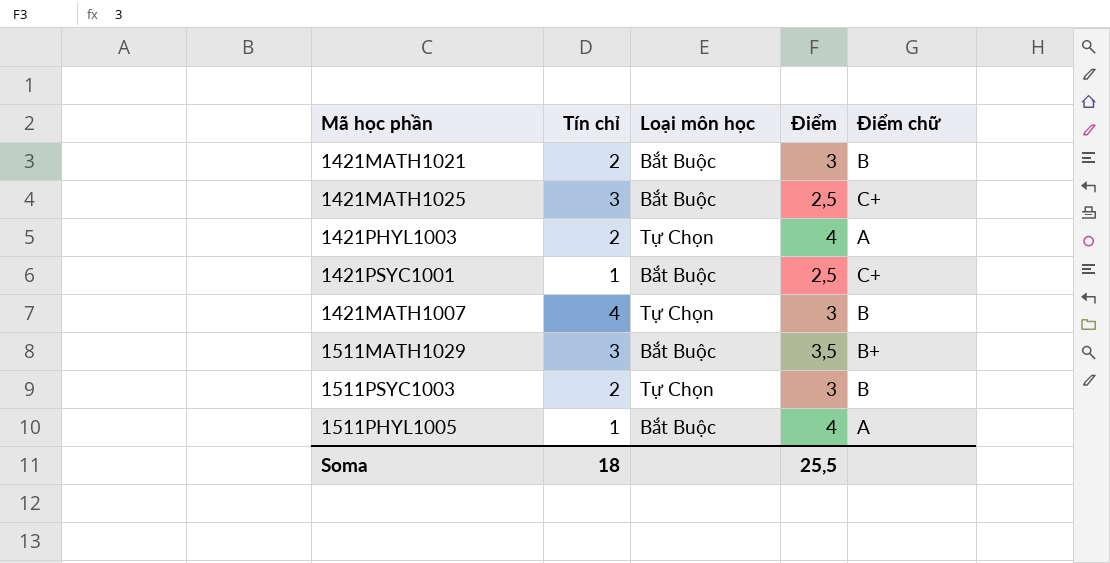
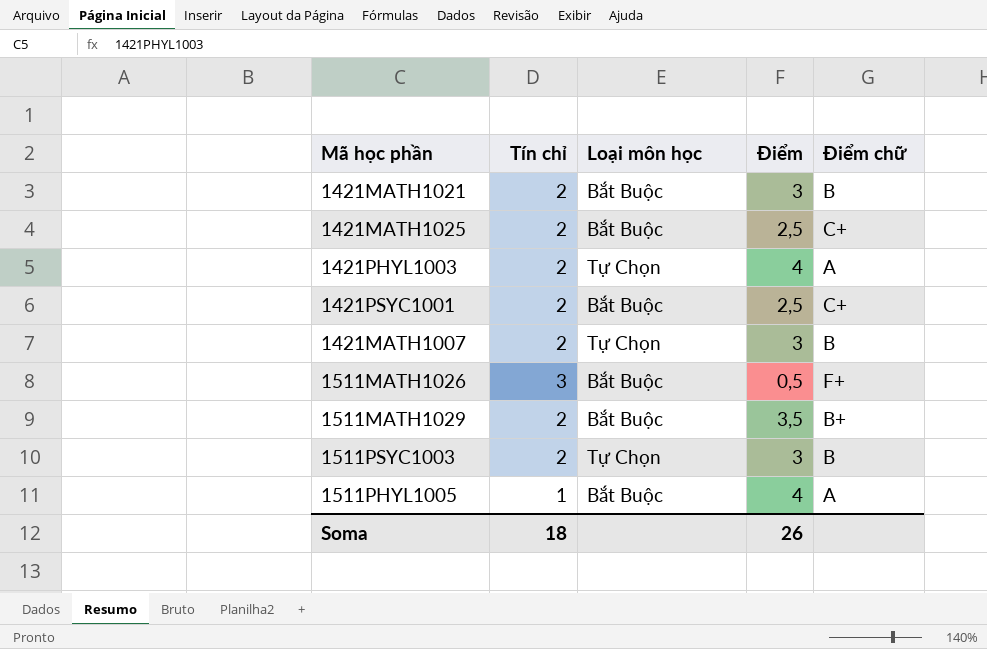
1421MATH1025 | Tín chỉ: 3 -> 2
1421PSYC1001 | Tín chỉ: 1 -> 2
1421MATH1007 | Tín chỉ: 4 -> 2
row 1511MATH1026: none -> 3 | Bắt Buộc | 0,5 | F+
1511MATH1029 | Tín chỉ: 3 -> 2
Soma | Điểm: 25,5 -> 26

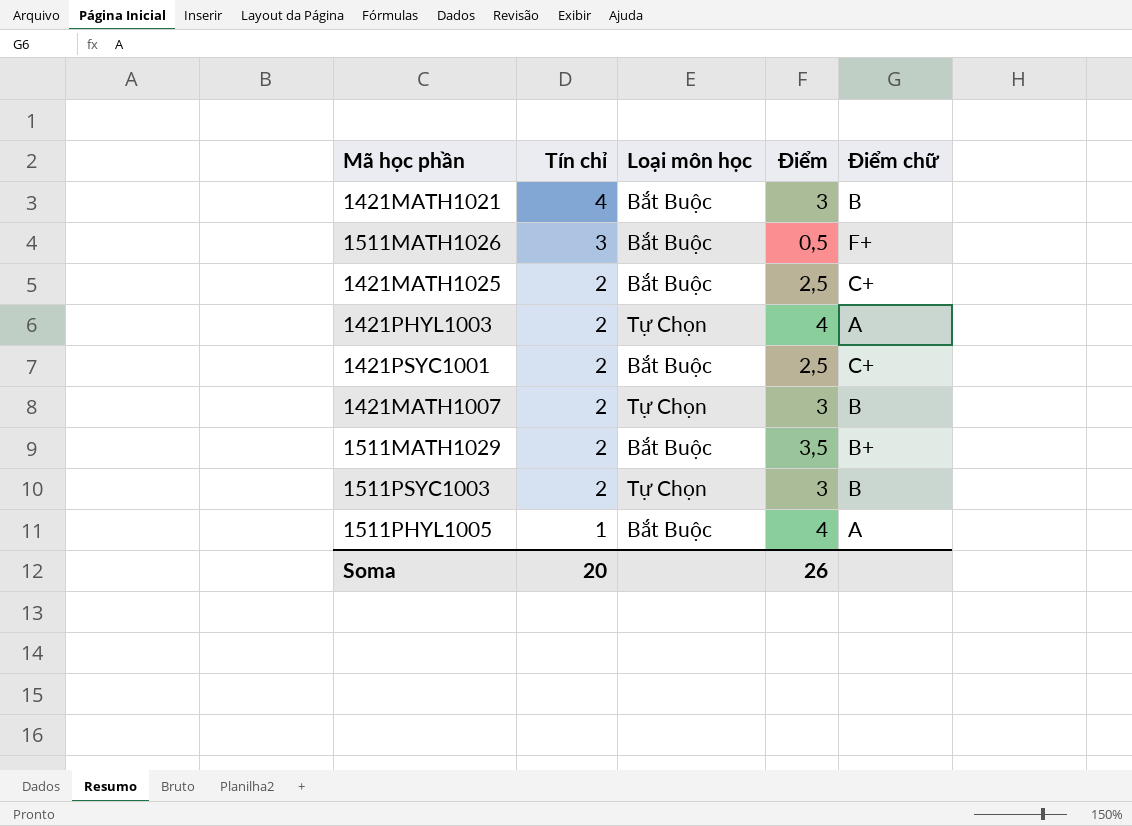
row order: none -> Tín chỉ descending
1421MATH1021 | Tín chỉ: 2 -> 4
Soma | Tín chỉ: 18 -> 20

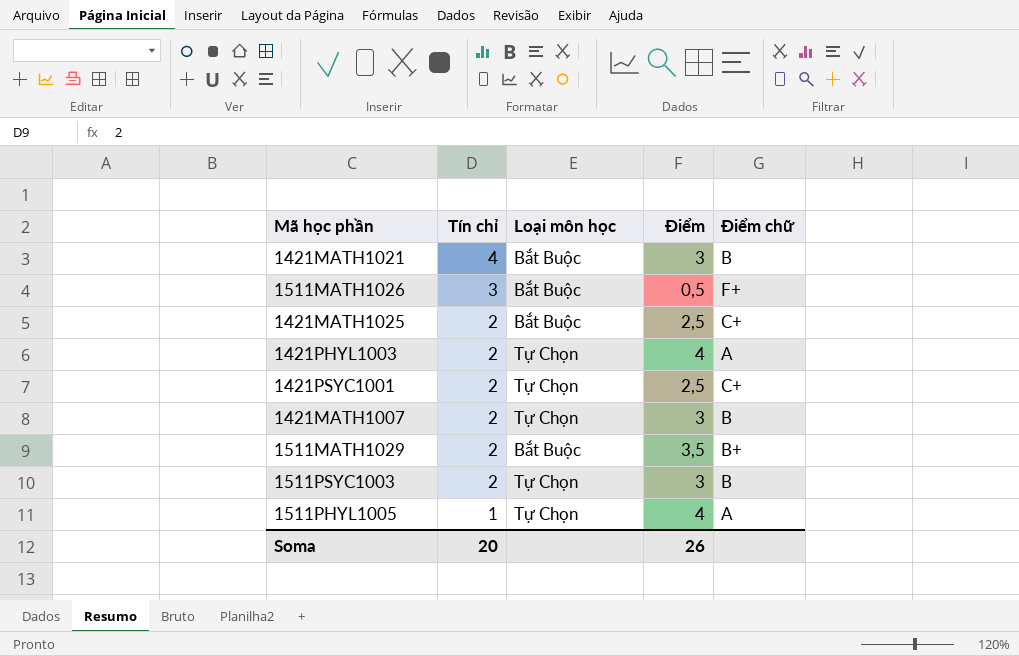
1421PSYC1001 | Loại môn học: Bắt Buộc -> Tự Chọn
1511PHYL1005 | Loại môn học: Bắt Buộc -> Tự Chọn

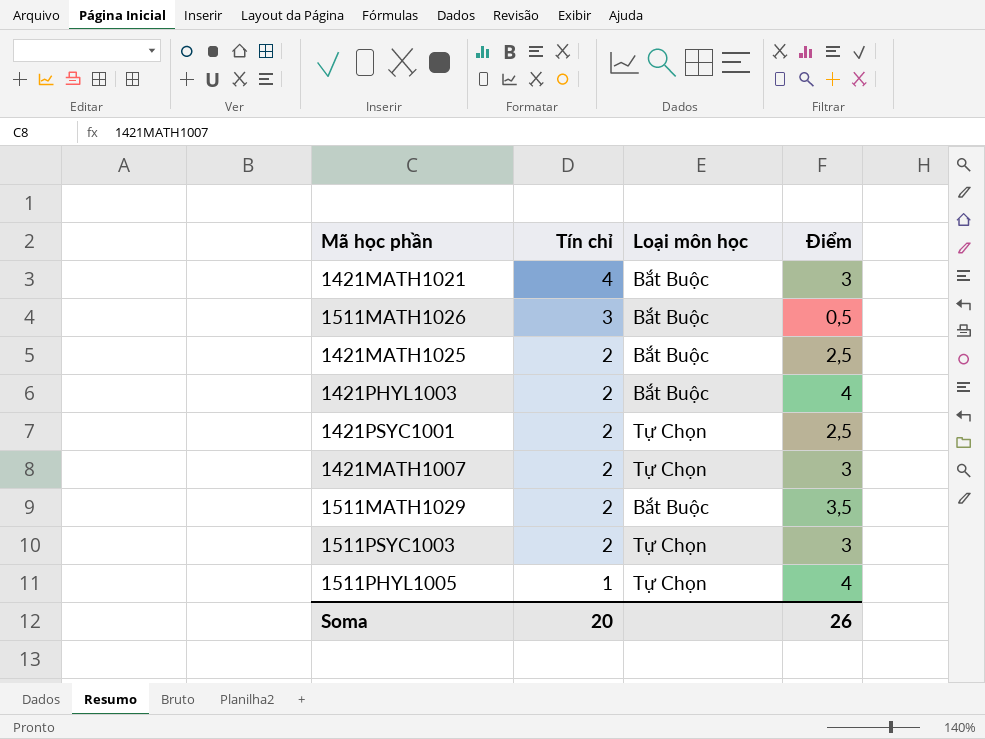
column Điểm chữ | position: 5 -> none
1421PHYL1003 | Loại môn học: Tự Chọn -> Bắt Buộc

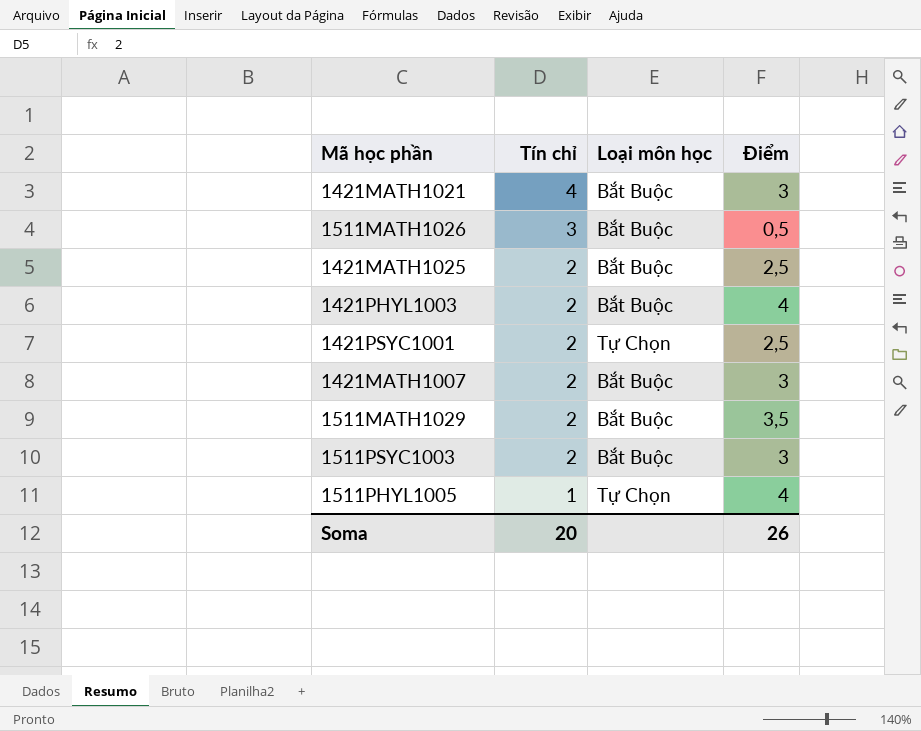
1421MATH1007 | Loại môn học: Tự Chọn -> Bắt Buộc
1511PSYC1003 | Loại môn học: Tự Chọn -> Bắt Buộc

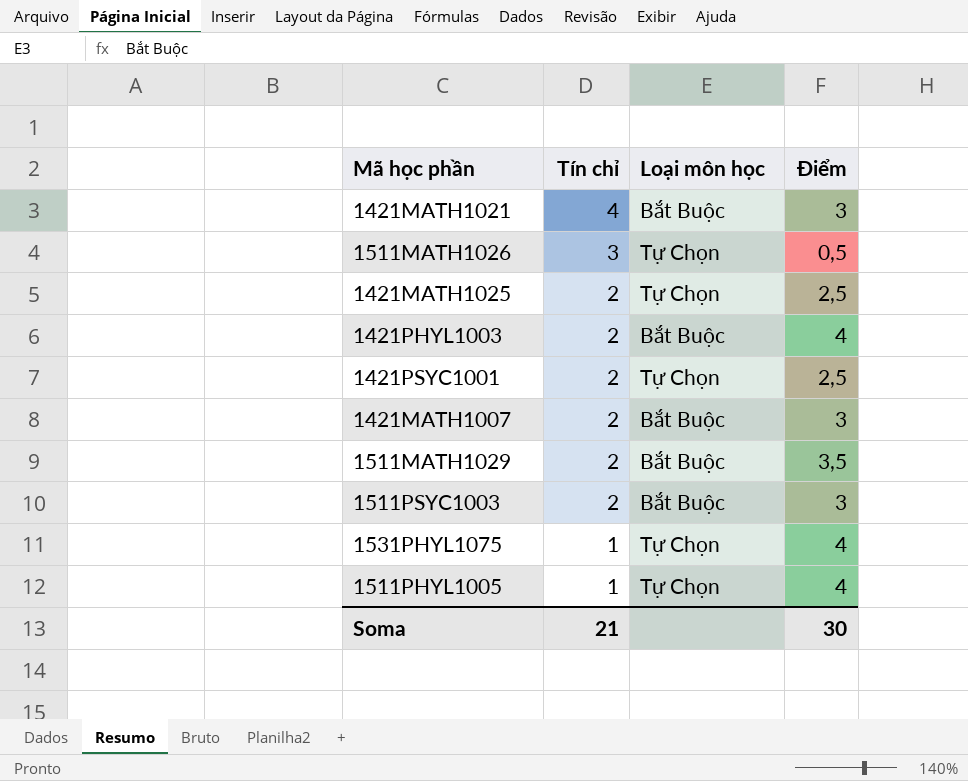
1511MATH1026 | Loại môn học: Bắt Buộc -> Tự Chọn
1421MATH1025 | Loại môn học: Bắt Buộc -> Tự Chọn
row 1531PHYL1075: none -> 1 | Tự Chọn | 4
Soma | Tín chỉ: 20 -> 21
Soma | Điểm: 26 -> 30

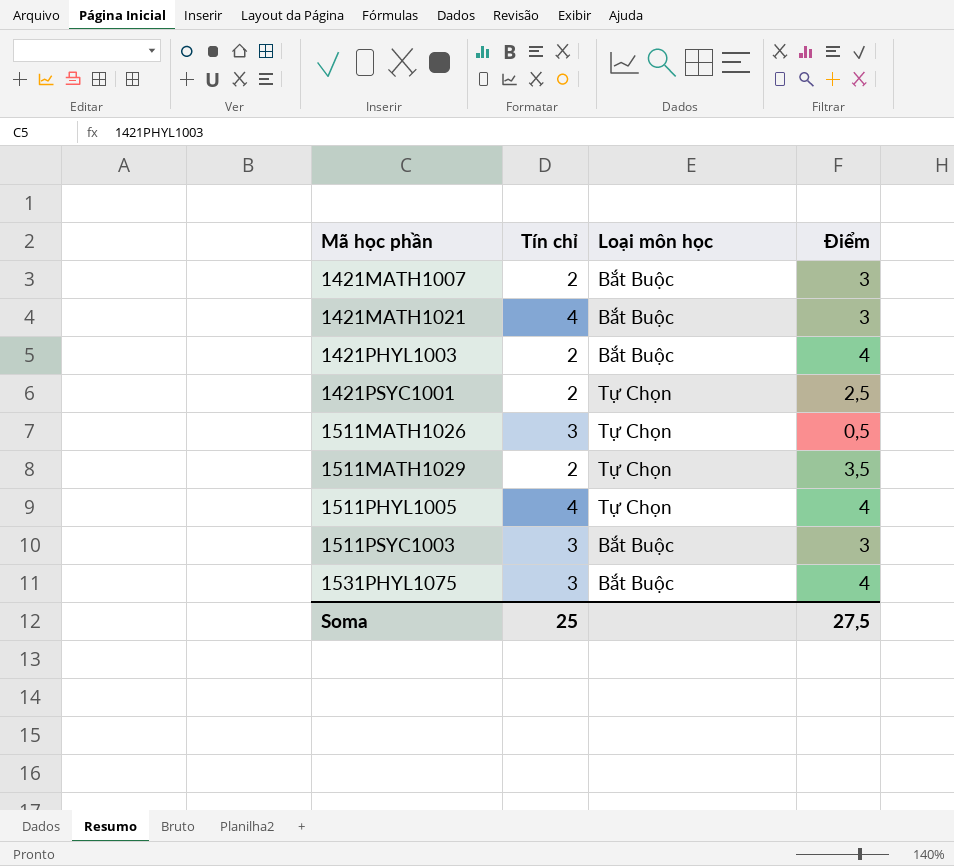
row order: Tín chỉ descending -> Mã học phần ascending
row 1421MATH1025: 2 | Tự Chọn | 2,5 -> none
1511MATH1029 | Loại môn học: Bắt Buộc -> Tự Chọn
1511PHYL1005 | Tín chỉ: 1 -> 4
1511PSYC1003 | Tín chỉ: 2 -> 3
1531PHYL1075 | Tín chỉ: 1 -> 3
1531PHYL1075 | Loại môn học: Tự Chọn -> Bắt Buộc
Soma | Tín chỉ: 21 -> 25
Soma | Điểm: 30 -> 27,5

